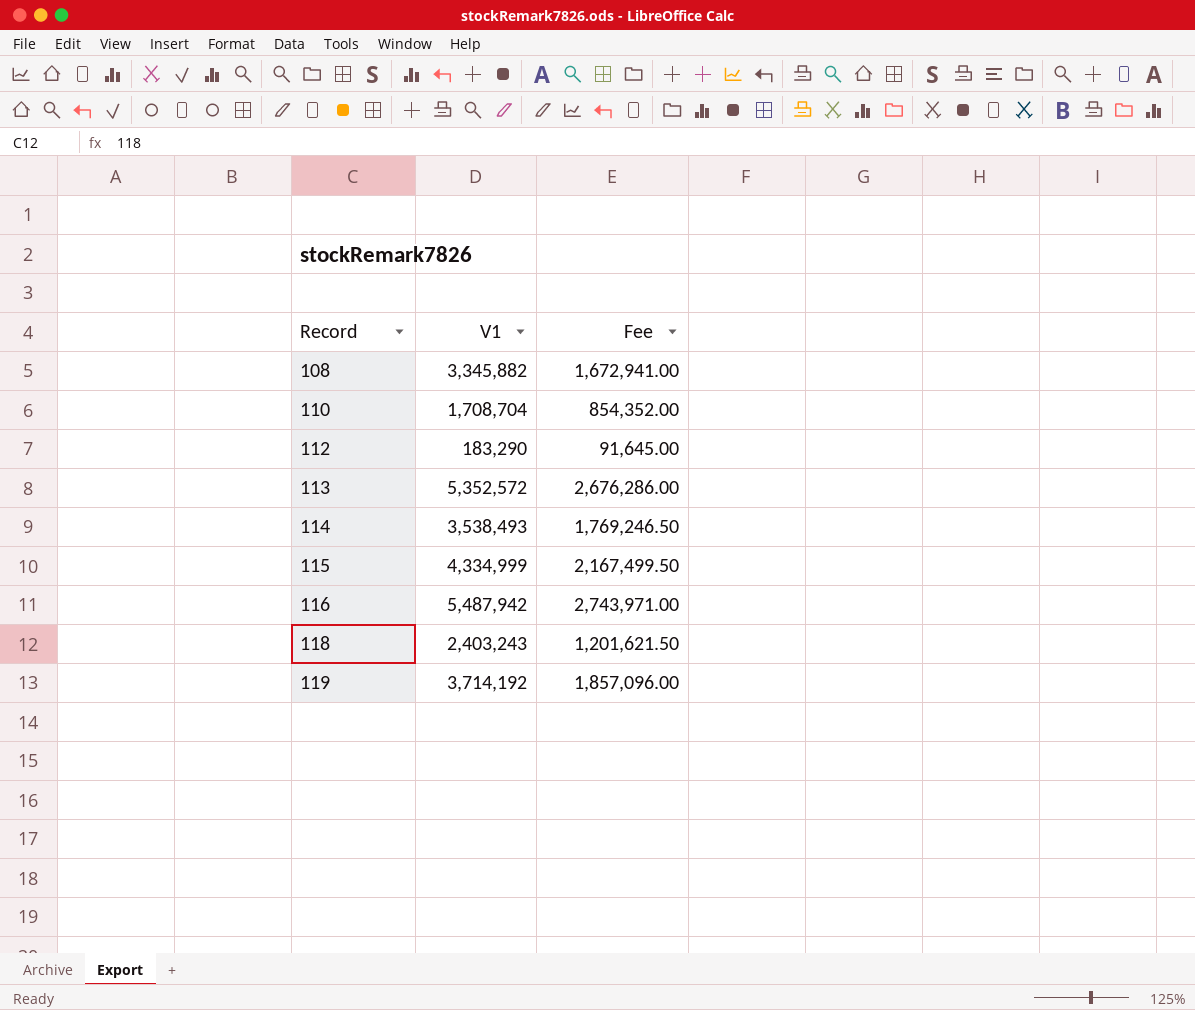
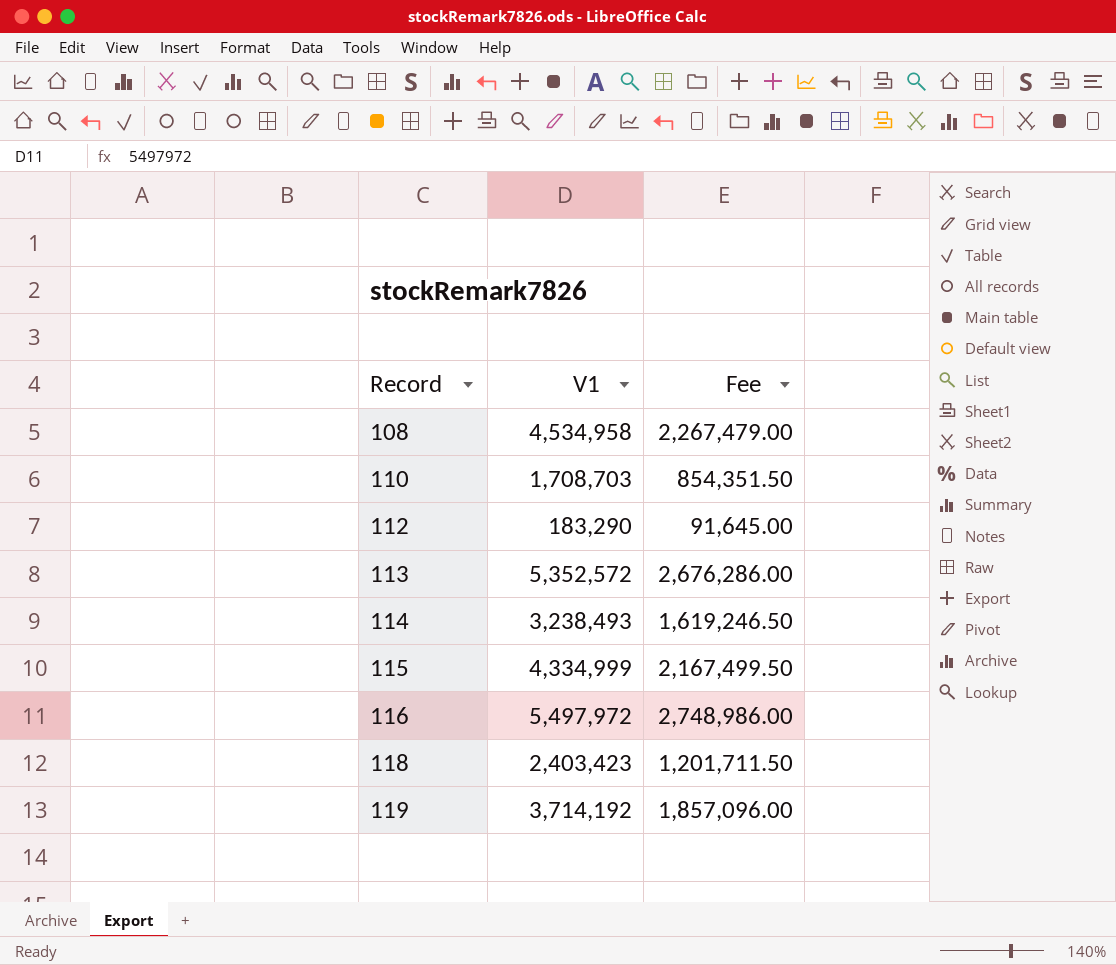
108 | V1: 3,345,882 -> 4,534,958
108 | Fee: 1,672,941.00 -> 2,267,479.00
110 | V1: 1,708,704 -> 1,708,703
110 | Fee: 854,352.00 -> 854,351.50
114 | V1: 3,538,493 -> 3,238,493
114 | Fee: 1,769,246.50 -> 1,619,246.50
116 | V1: 5,487,942 -> 5,497,972
116 | Fee: 2,743,971.00 -> 2,748,986.00
118 | V1: 2,403,243 -> 2,403,423
118 | Fee: 1,201,621.50 -> 1,201,711.50

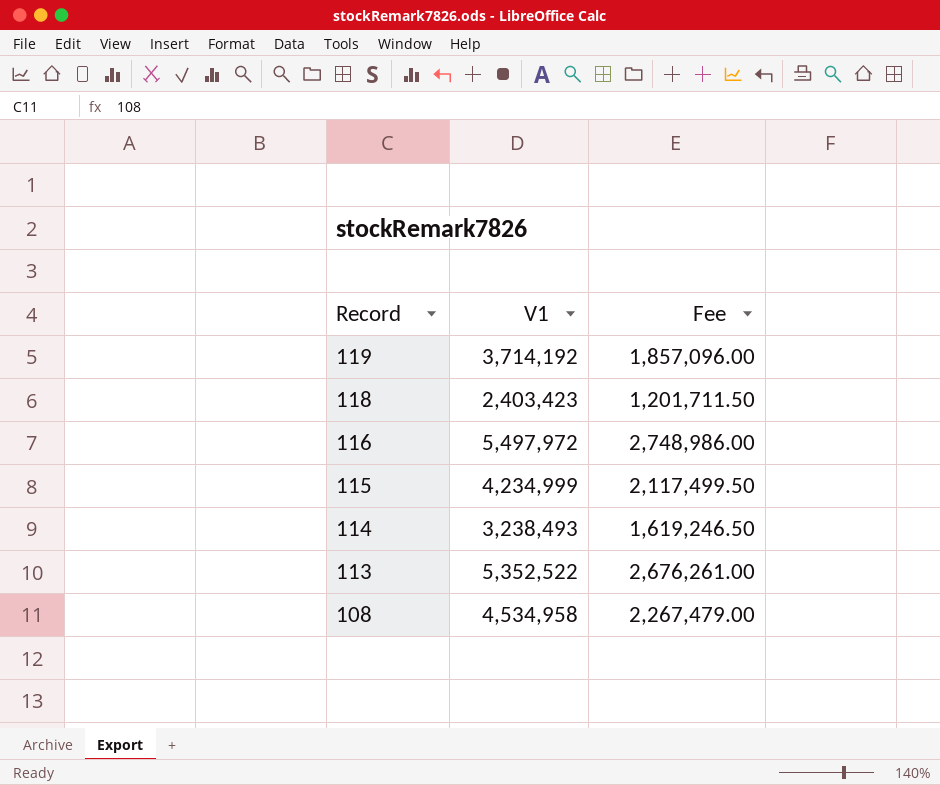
row order: Record ascending -> Record descending
row 110: 1,708,703 | 854,351.50 -> none
row 112: 183,290 | 91,645.00 -> none
115 | V1: 4,334,999 -> 4,234,999
115 | Fee: 2,167,499.50 -> 2,117,499.50
113 | V1: 5,352,572 -> 5,352,522
113 | Fee: 2,676,286.00 -> 2,676,261.00

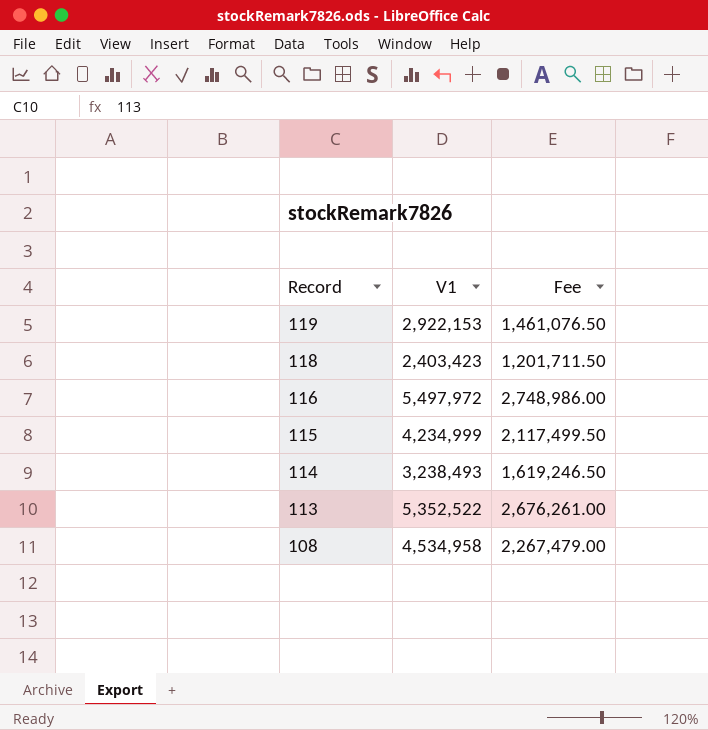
119 | V1: 3,714,192 -> 2,922,153
119 | Fee: 1,857,096.00 -> 1,461,076.50

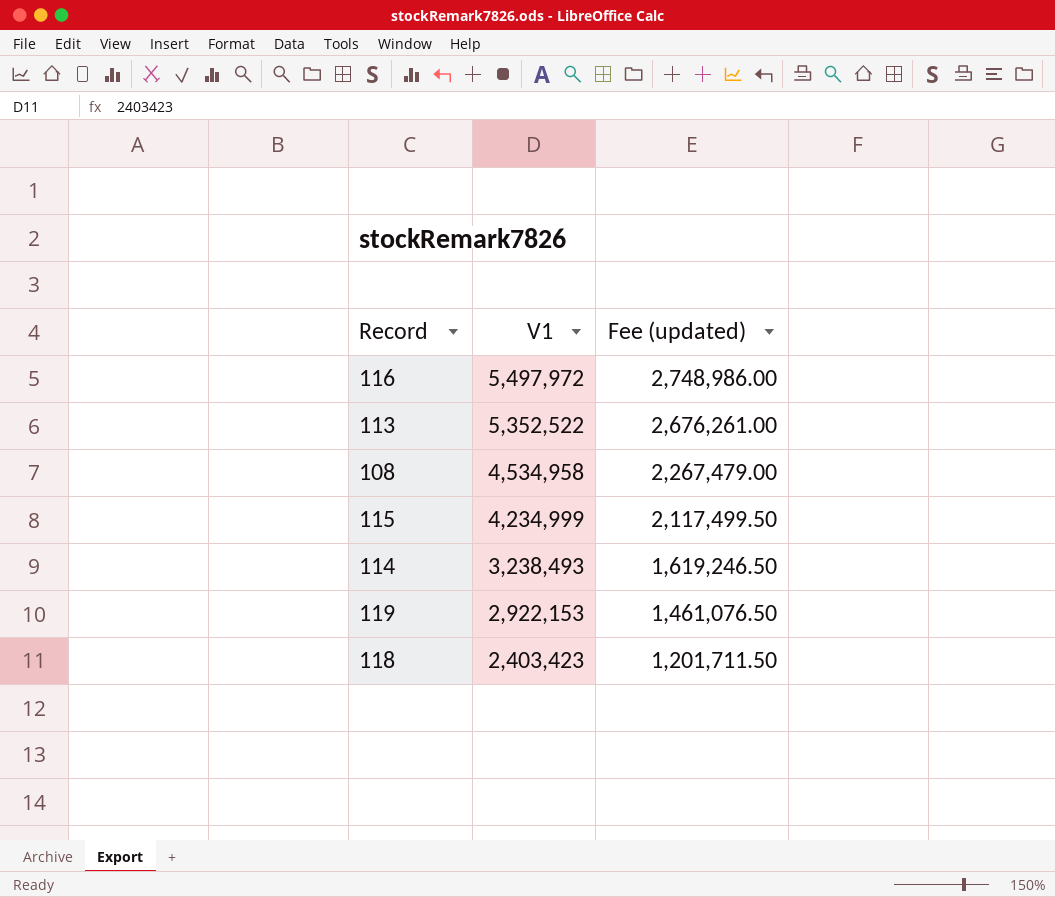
row order: Record descending -> V1 descending
column name: Fee -> Fee (updated)

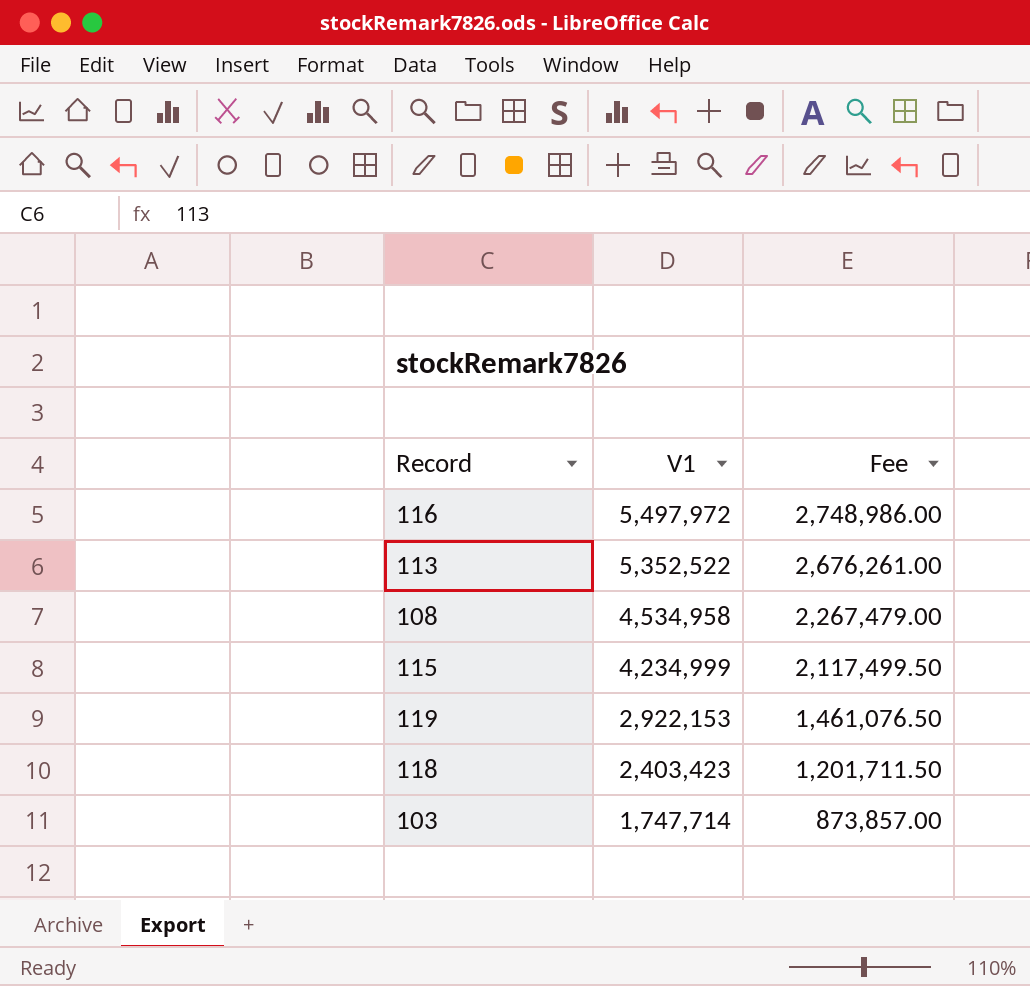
column name: Fee (updated) -> Fee
row 114: 3,238,493 | 1,619,246.50 -> none
row 103: none -> 1,747,714 | 873,857.00

